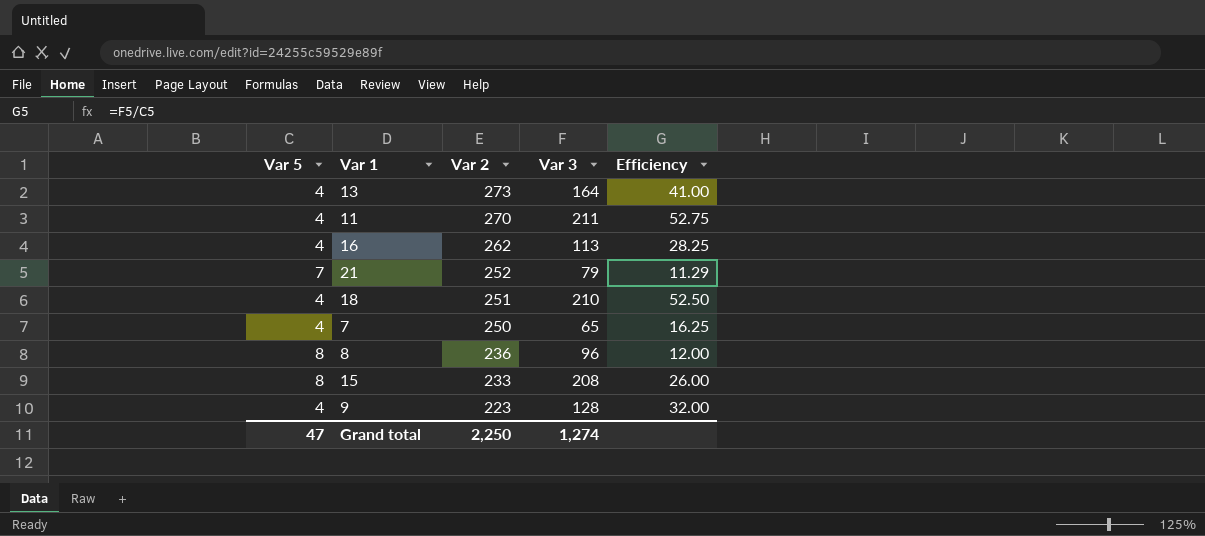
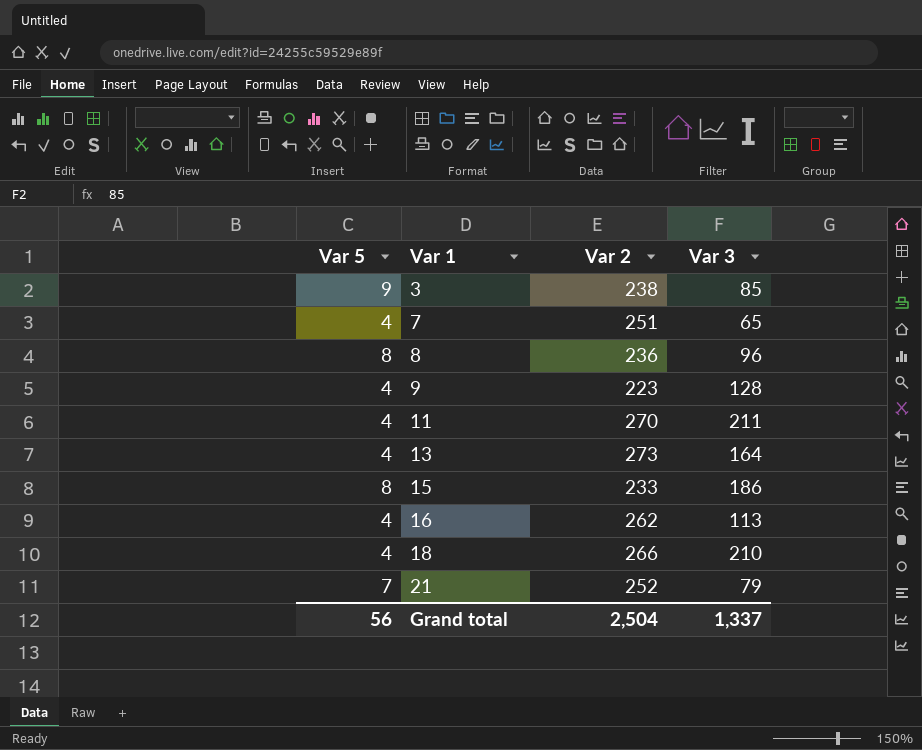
row order: Var 2 descending -> Var 1 ascending
column Efficiency | formula: [Var 3] / [Var 5] -> none
row 3: none -> 9 | 238 | 85
7 | Var 2: 250 -> 251
15 | Var 3: 208 -> 186
18 | Var 2: 251 -> 266
Grand total | Var 5: 47 -> 56
Grand total | Var 2: 2,250 -> 2,504
Grand total | Var 3: 1,274 -> 1,337

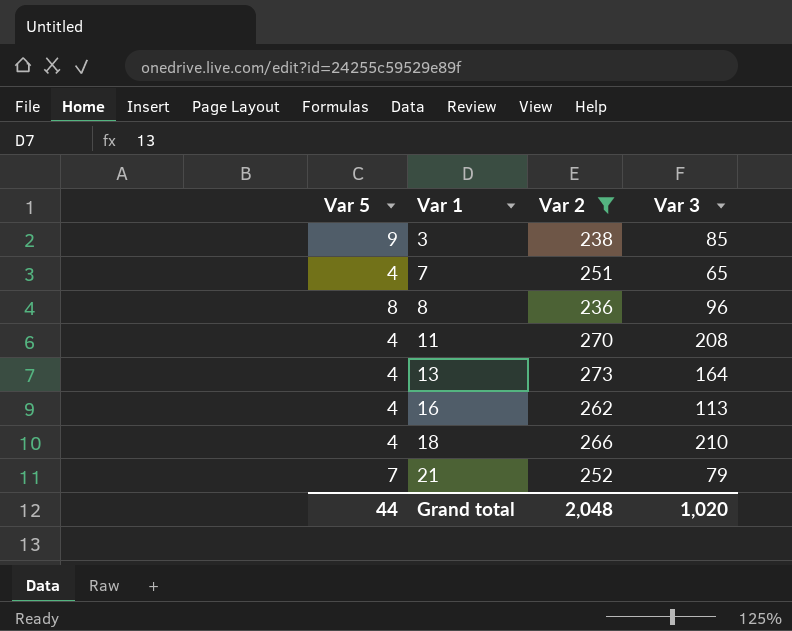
filter: none -> Var 2 >= 236
11 | Var 3: 211 -> 208
Grand total | Var 5: 56 -> 44
Grand total | Var 2: 2,504 -> 2,048
Grand total | Var 3: 1,337 -> 1,020

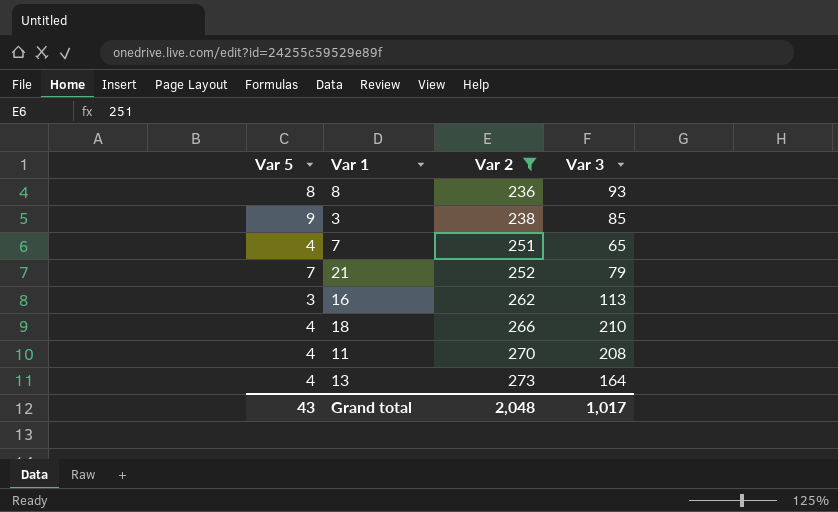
row order: Var 1 ascending -> Var 2 ascending
8 | Var 3: 96 -> 93
16 | Var 5: 4 -> 3
Grand total | Var 5: 44 -> 43
Grand total | Var 3: 1,020 -> 1,017

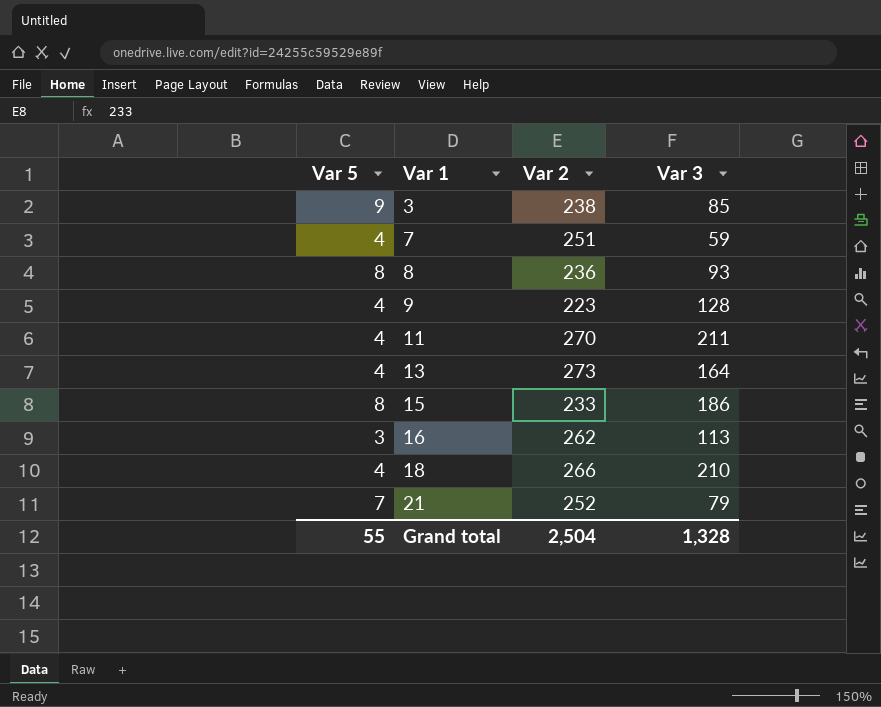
filter: Var 2 >= 236 -> none
row order: Var 2 ascending -> Var 1 ascending
7 | Var 3: 65 -> 59
11 | Var 3: 208 -> 211
Grand total | Var 5: 43 -> 55
Grand total | Var 2: 2,048 -> 2,504
Grand total | Var 3: 1,017 -> 1,328

